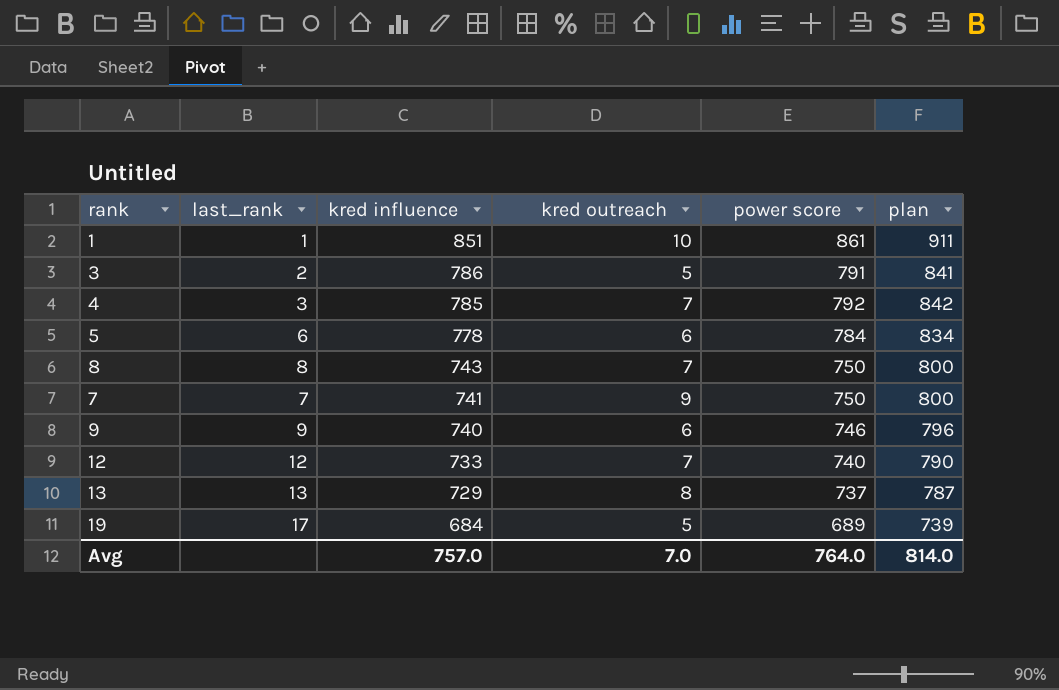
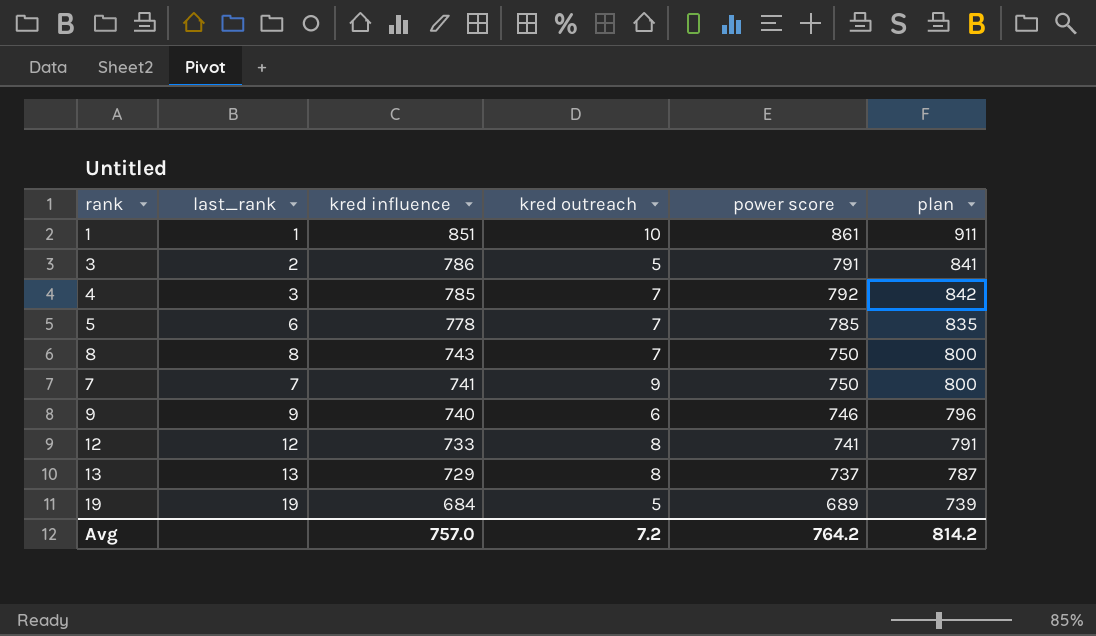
5 | kred outreach: 6 -> 7
5 | power score: 784 -> 785
5 | plan: 834 -> 835
12 | kred outreach: 7 -> 8
12 | power score: 740 -> 741
12 | plan: 790 -> 791
19 | last_rank: 17 -> 19
Avg | kred outreach: 7.0 -> 7.2
Avg | power score: 764.0 -> 764.2
Avg | plan: 814.0 -> 814.2

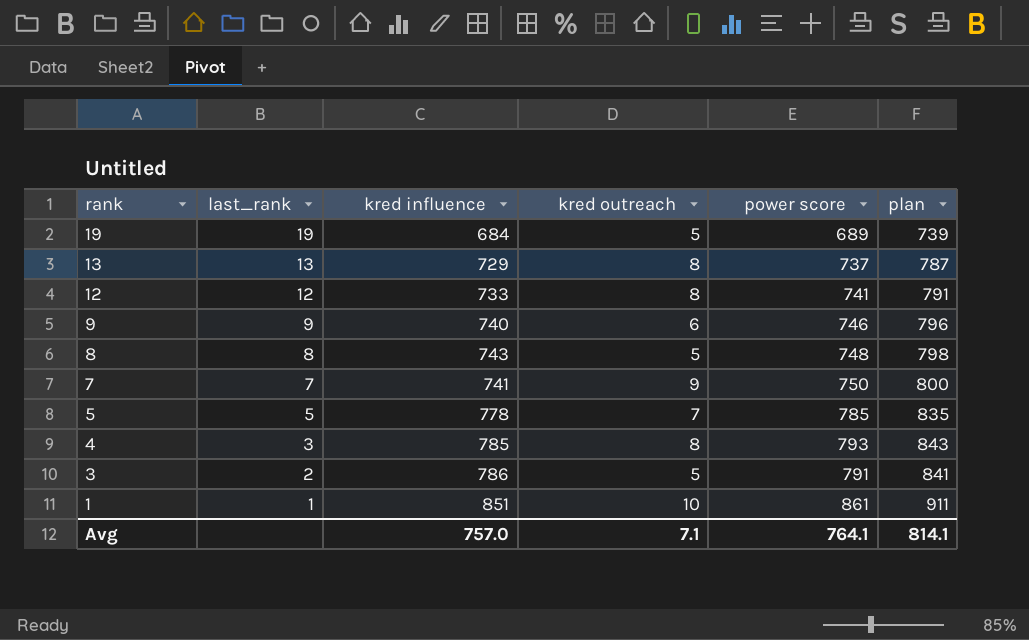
row order: kred influence descending -> rank descending
8 | kred outreach: 7 -> 5
8 | power score: 750 -> 748
8 | plan: 800 -> 798
5 | last_rank: 6 -> 5
4 | kred outreach: 7 -> 8
4 | power score: 792 -> 793
4 | plan: 842 -> 843
Avg | kred outreach: 7.2 -> 7.1
Avg | power score: 764.2 -> 764.1
Avg | plan: 814.2 -> 814.1

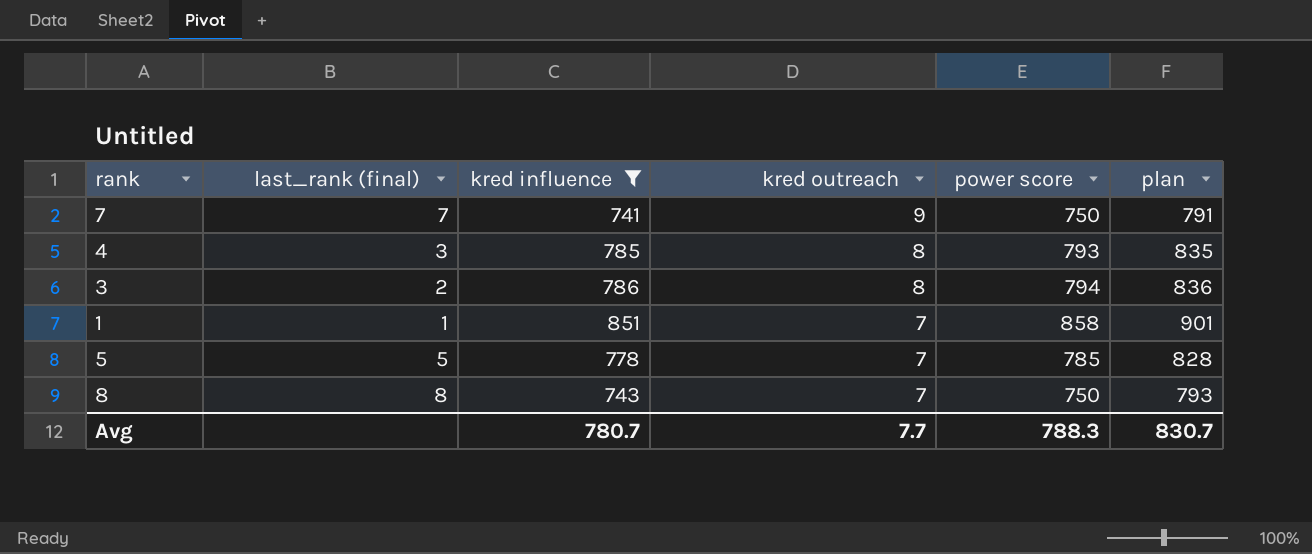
filter: none -> kred influence >= 741
row order: rank descending -> kred outreach descending
column name: last_rank -> last_rank (final)
column plan | formula: [power score] + 50 -> [kred influence] + 50
3 | kred outreach: 5 -> 8
3 | power score: 791 -> 794
1 | kred outreach: 10 -> 7
1 | power score: 861 -> 858
8 | kred outreach: 5 -> 7
8 | power score: 748 -> 750
Avg | kred influence: 757.0 -> 780.7
Avg | kred outreach: 7.1 -> 7.7
Avg | power score: 764.1 -> 788.3
Avg | plan: 814.1 -> 830.7

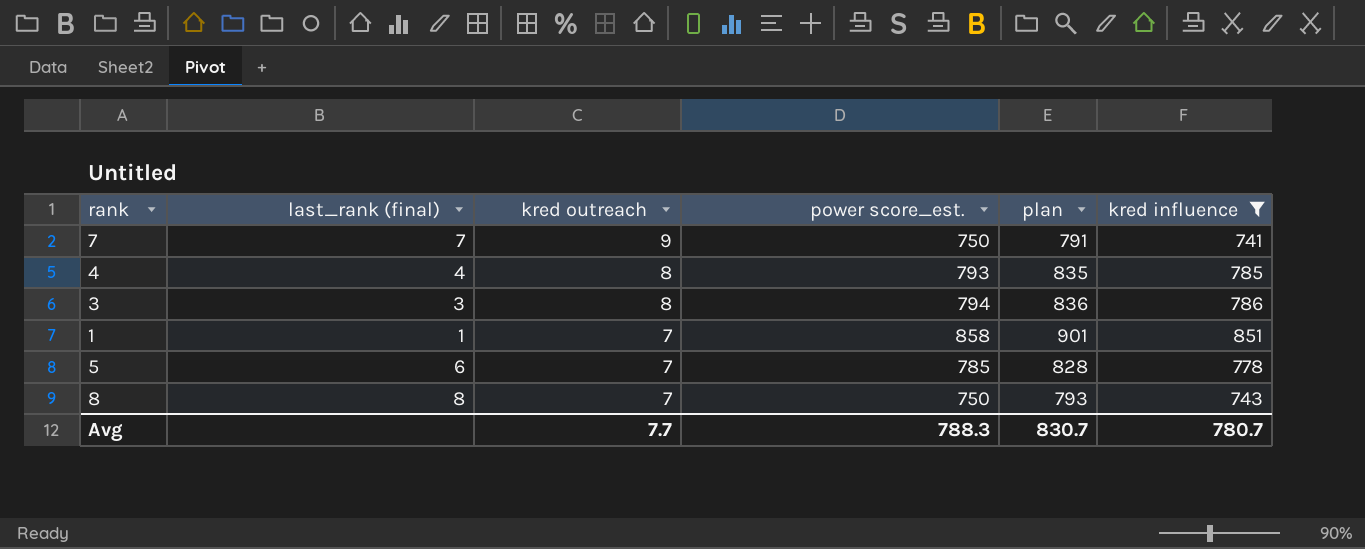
column name: power score -> power score_est.
column kred influence | position: 3 -> 6
4 | last_rank (final): 3 -> 4
3 | last_rank (final): 2 -> 3
5 | last_rank (final): 5 -> 6

